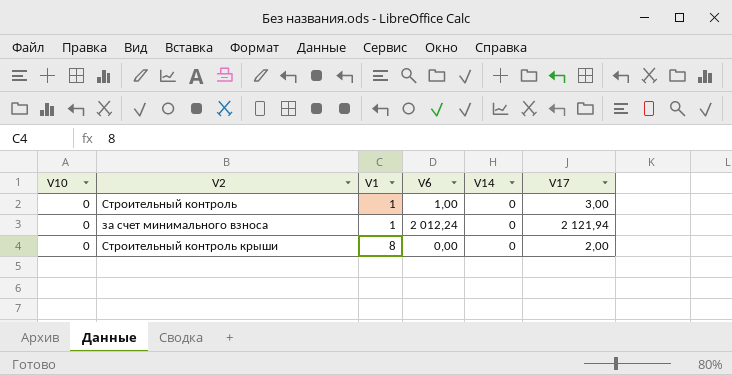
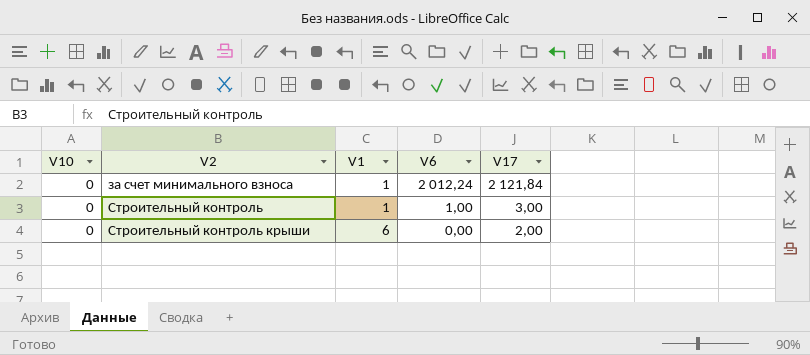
row order: V1 ascending -> V2 ascending
column V14 | position: 5 -> none
за счет минимального взноса | V17: 2 121,94 -> 2 121,84
Строительный контроль крыши | V1: 8 -> 6

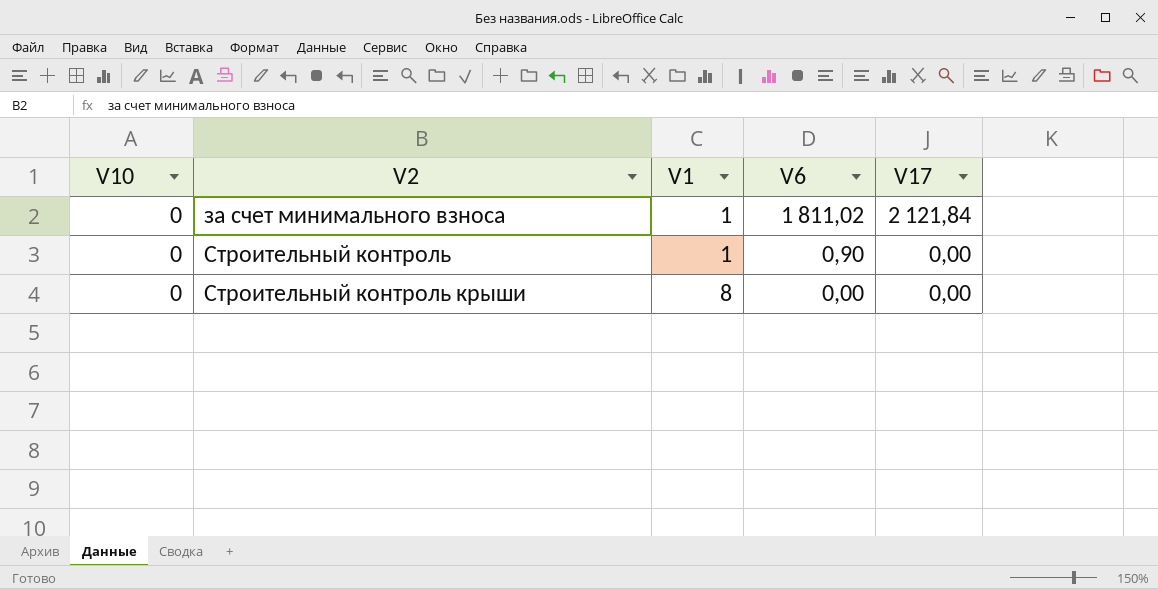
за счет минимального взноса | V6: 2 012,24 -> 1 811,02
Строительный контроль | V6: 1,00 -> 0,90
Строительный контроль | V17: 3,00 -> 0,00
Строительный контроль крыши | V1: 6 -> 8
Строительный контроль крыши | V17: 2,00 -> 0,00

